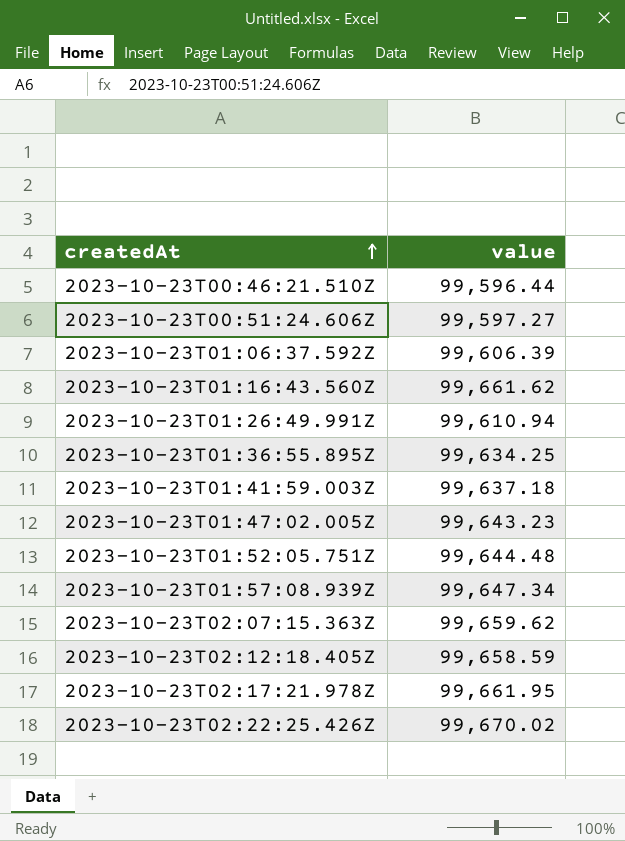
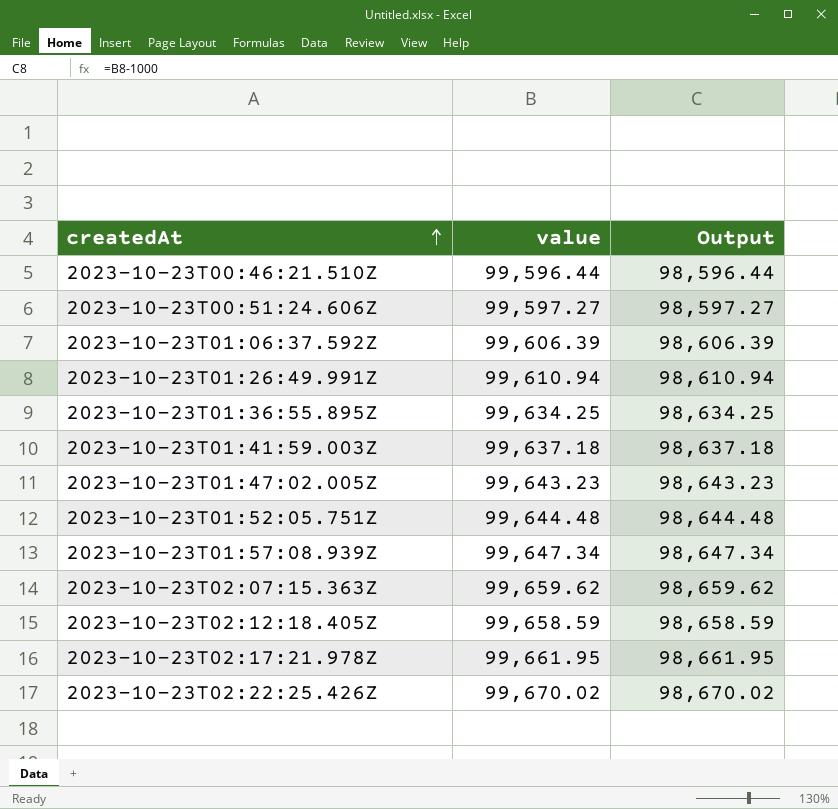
column Output | formula: none -> [value] - 1000
row 2023-10-23T01:16:43.560Z: 99,661.62 -> none

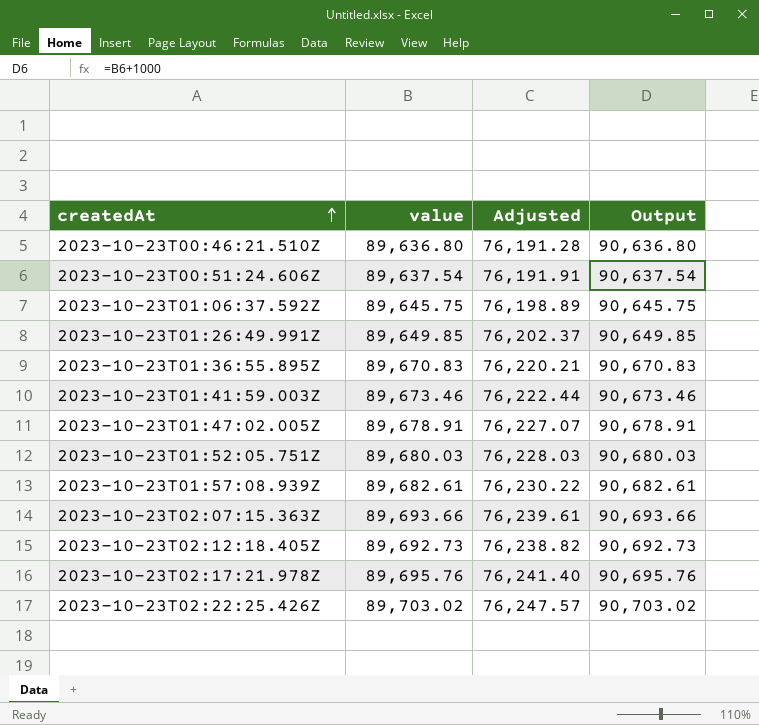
column Adjusted | formula: none -> [value] * 0.85
column Output | formula: [value] - 1000 -> [value] + 1000
2023-10-23T00:46:21.510Z | value: 99,596.44 -> 89,636.80
2023-10-23T00:51:24.606Z | value: 99,597.27 -> 89,637.54
2023-10-23T01:06:37.592Z | value: 99,606.39 -> 89,645.75
2023-10-23T01:26:49.991Z | value: 99,610.94 -> 89,649.85
2023-10-23T01:36:55.895Z | value: 99,634.25 -> 89,670.83
2023-10-23T01:41:59.003Z | value: 99,637.18 -> 89,673.46
2023-10-23T01:47:02.005Z | value: 99,643.23 -> 89,678.91
2023-10-23T01:52:05.751Z | value: 99,644.48 -> 89,680.03
2023-10-23T01:57:08.939Z | value: 99,647.34 -> 89,682.61
2023-10-23T02:07:15.363Z | value: 99,659.62 -> 89,693.66
2023-10-23T02:12:18.405Z | value: 99,658.59 -> 89,692.73
2023-10-23T02:17:21.978Z | value: 99,661.95 -> 89,695.76
2023-10-23T02:22:25.426Z | value: 99,670.02 -> 89,703.02

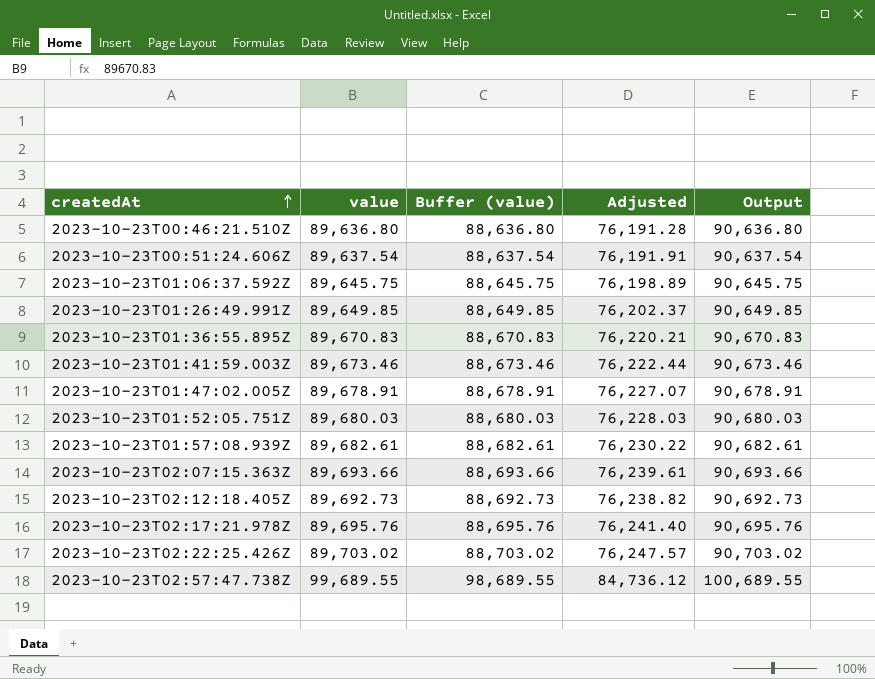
column Buffer (value) | formula: none -> [value] - 1000
row 2023-10-23T02:57:47.738Z: none -> 99,689.55 | 98,689.55 | 84,736.12 | 100,689.55

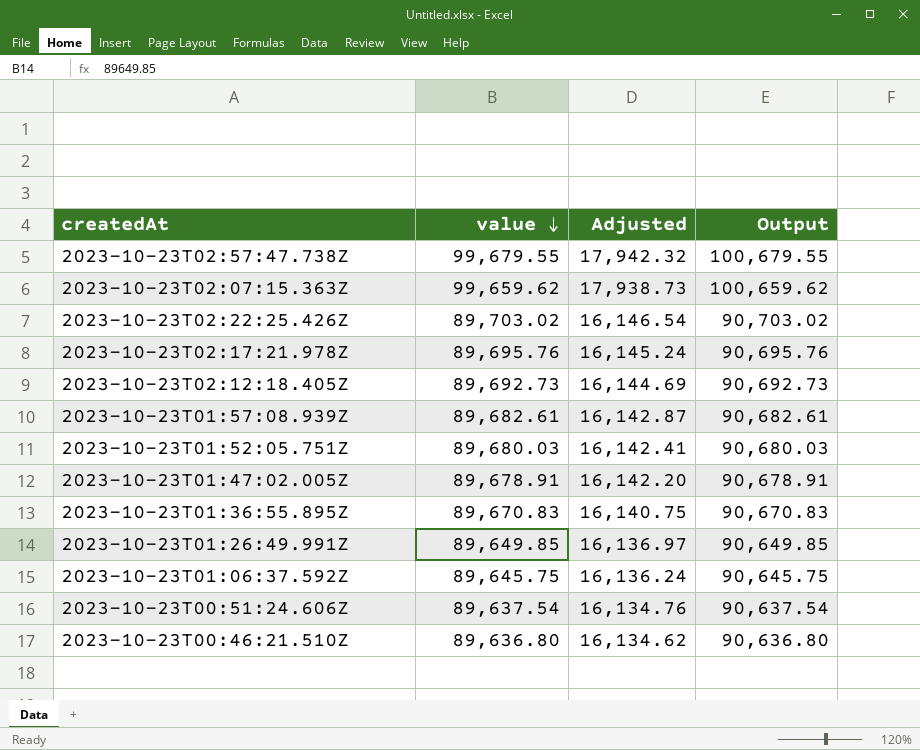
row order: createdAt ascending -> value descending
column Buffer (value) | formula: [value] - 1000 -> none
column Adjusted | formula: [value] * 0.85 -> [value] * 0.18
row 2023-10-23T01:41:59.003Z: 89,673.46 | 88,673.46 | 76,222.44 | 90,673.46 -> none
2023-10-23T02:57:47.738Z | value: 99,689.55 -> 99,679.55
2023-10-23T02:57:47.738Z | Output: 100,689.55 -> 100,679.55
2023-10-23T02:07:15.363Z | value: 89,693.66 -> 99,659.62
2023-10-23T02:07:15.363Z | Output: 90,693.66 -> 100,659.62

